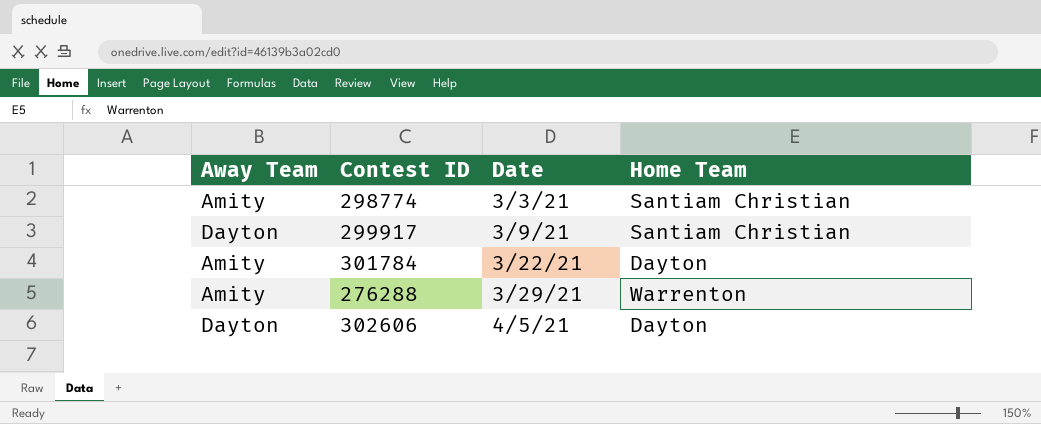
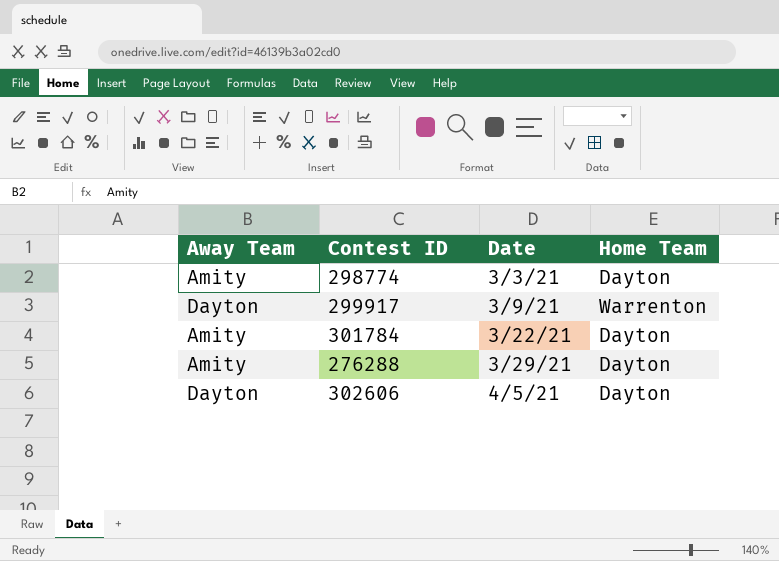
298774 | Home Team: Santiam Christian -> Dayton
299917 | Home Team: Santiam Christian -> Warrenton
276288 | Home Team: Warrenton -> Dayton

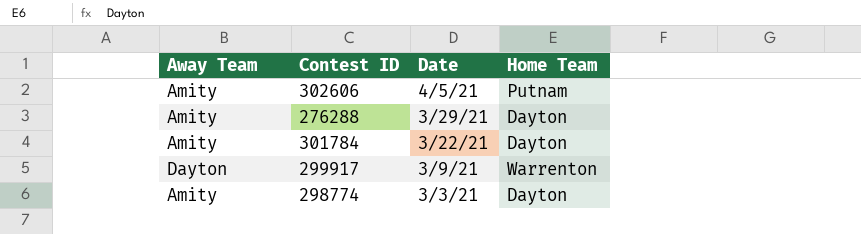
row order: Date ascending -> Date descending
302606 | Away Team: Dayton -> Amity
302606 | Home Team: Dayton -> Putnam

